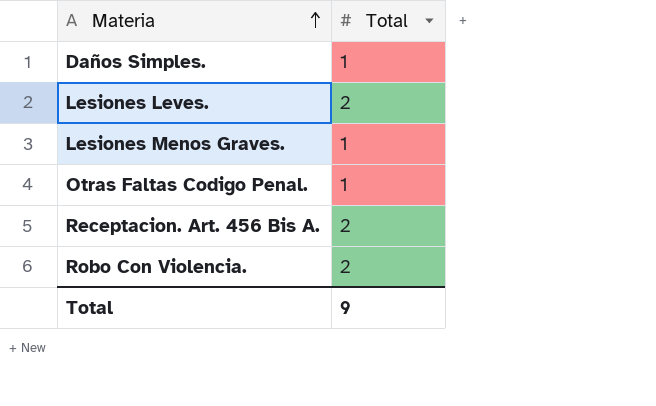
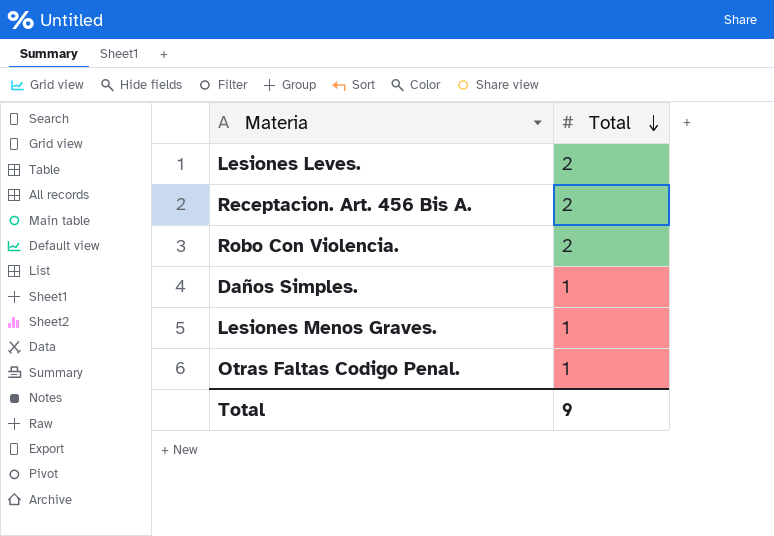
row order: Materia ascending -> Total descending

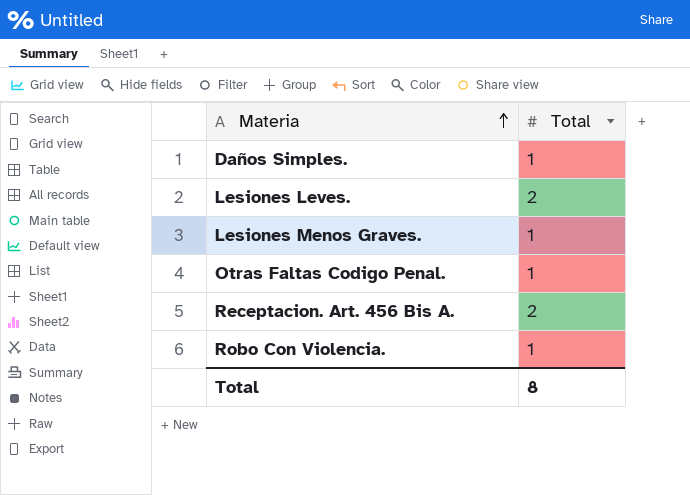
row order: Total descending -> Materia ascending
Robo Con Violencia. | Total: 2 -> 1
Total | Total: 9 -> 8

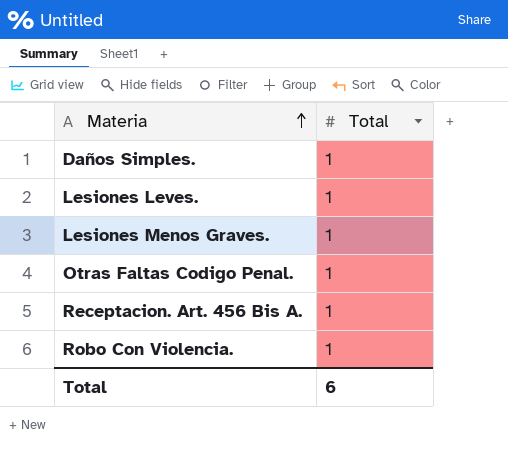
Lesiones Leves. | Total: 2 -> 1
Receptacion. Art. 456 Bis A. | Total: 2 -> 1
Total | Total: 8 -> 6

